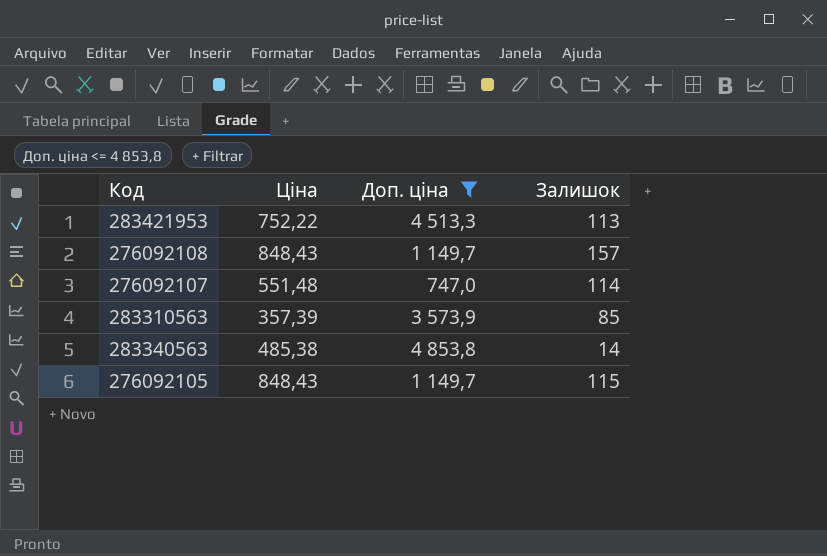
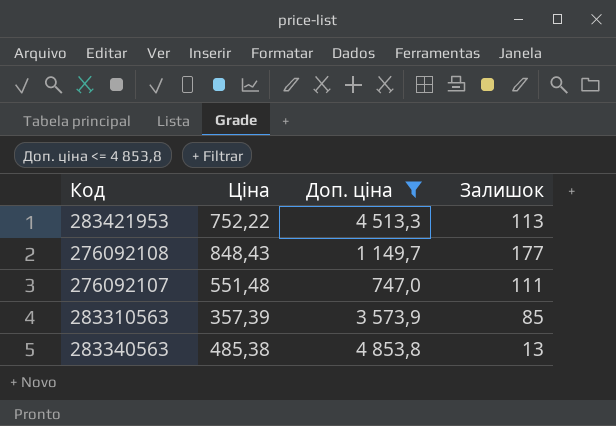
row 276092105: 848,43 | 1 149,7 | 115 -> none
276092108 | Залишок: 157 -> 177
276092107 | Залишок: 114 -> 111
283340563 | Залишок: 14 -> 13

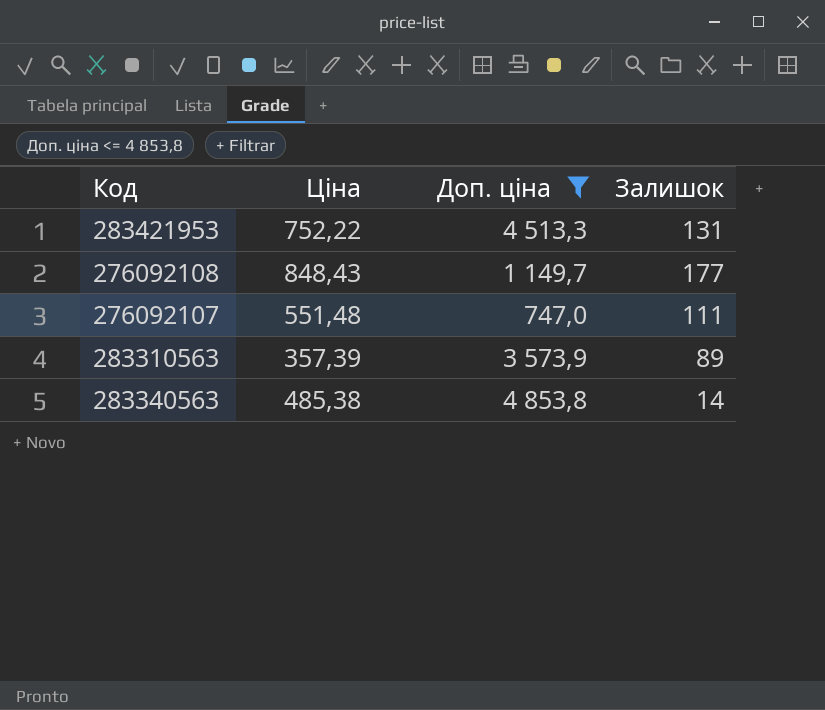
283421953 | Залишок: 113 -> 131
283310563 | Залишок: 85 -> 89
283340563 | Залишок: 13 -> 14

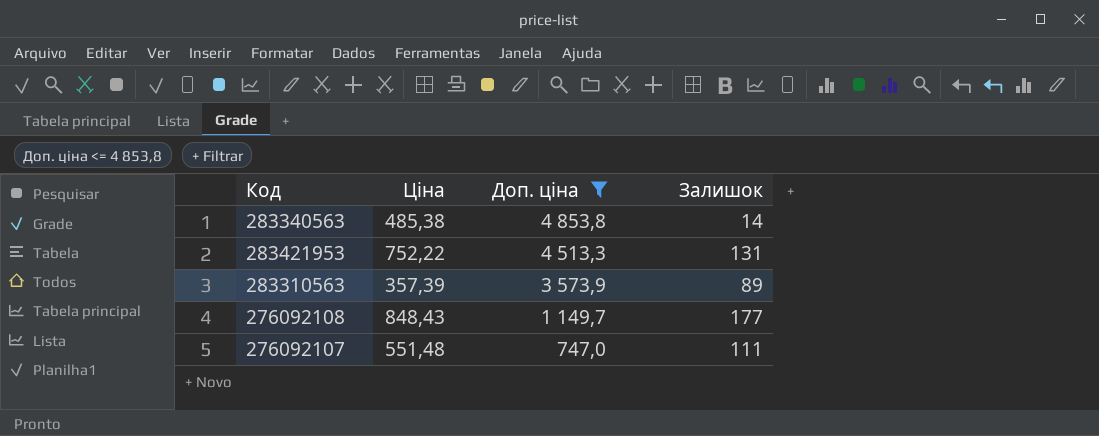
row order: none -> Доп. ціна descending

